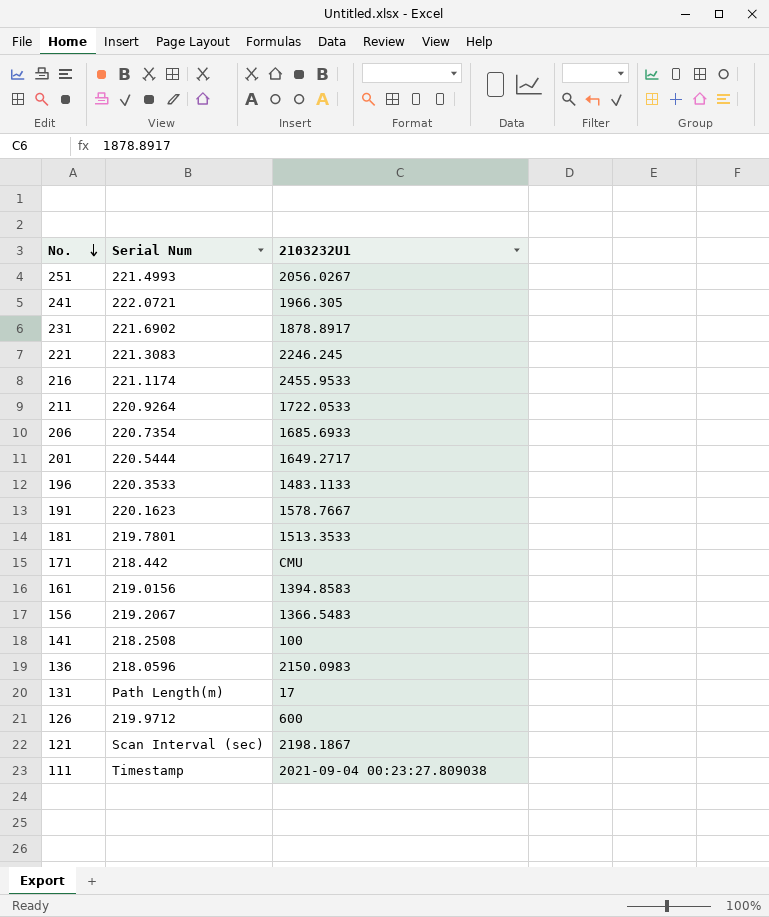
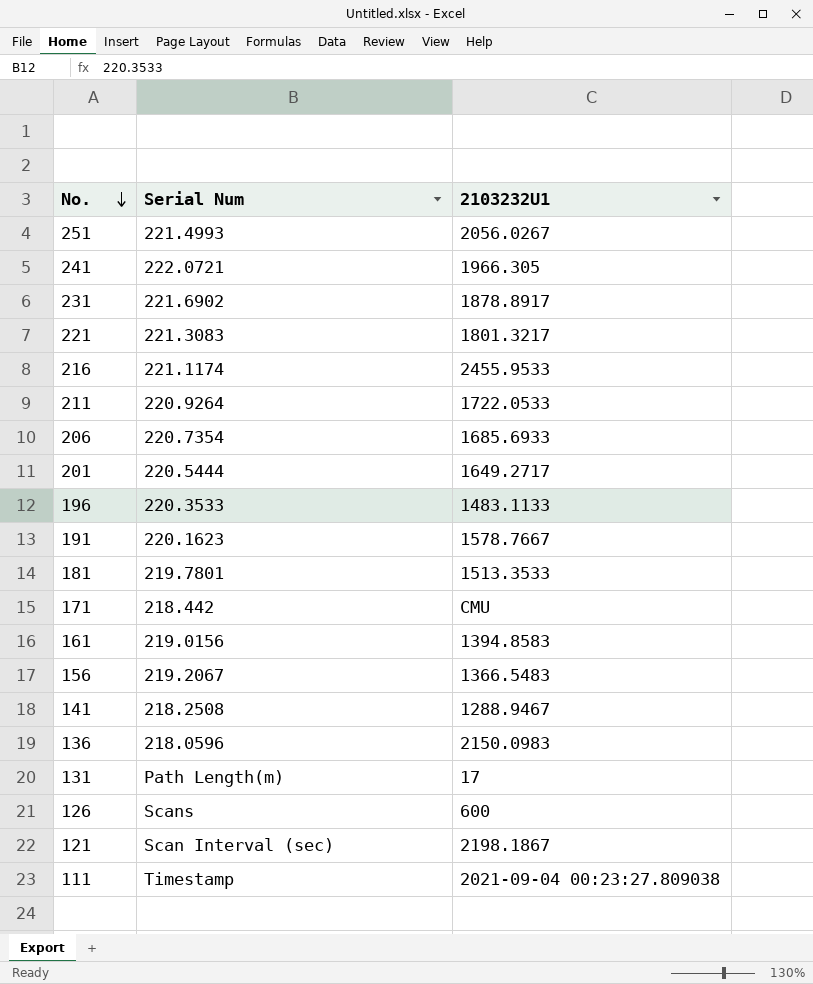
221 | 2103232U1: 2246.245 -> 1801.3217
141 | 2103232U1: 100 -> 1288.9467
126 | Serial Num: 219.9712 -> Scans

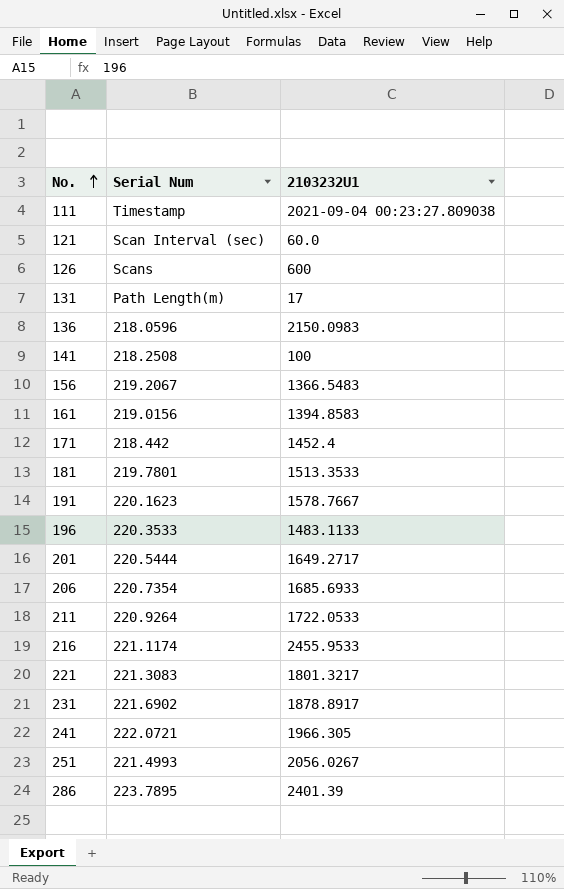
row order: No. descending -> No. ascending
121 | 2103232U1: 2198.1867 -> 60.0
141 | 2103232U1: 1288.9467 -> 100
171 | 2103232U1: CMU -> 1452.4
row 286: none -> 223.7895 | 2401.39

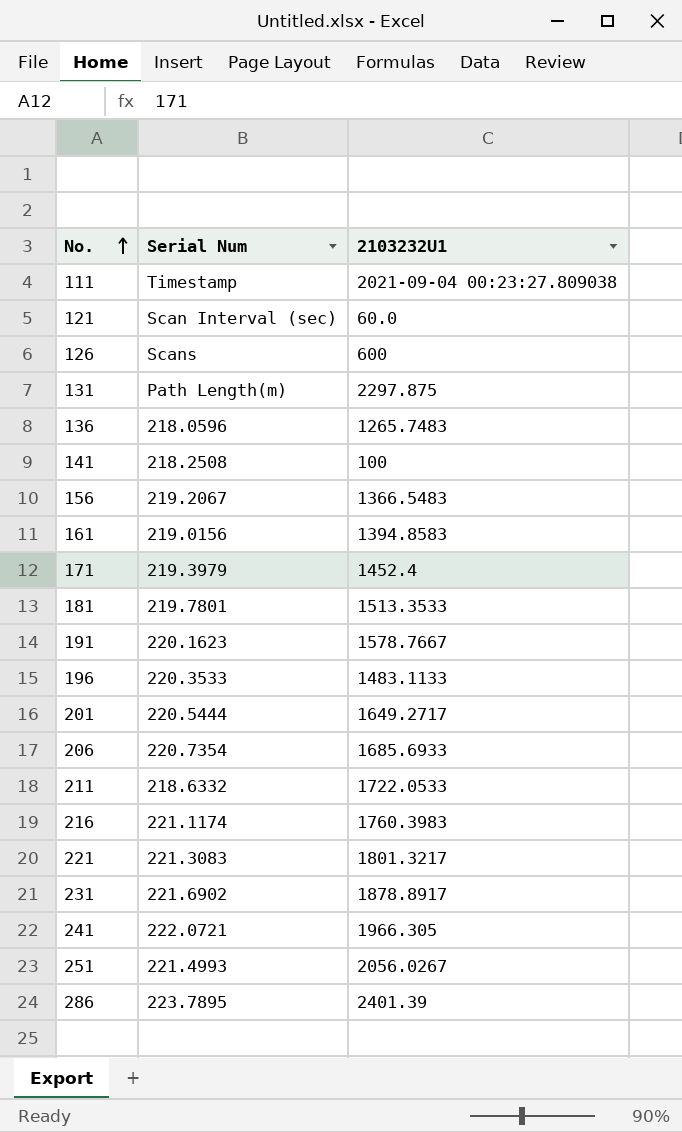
131 | 2103232U1: 17 -> 2297.875
136 | 2103232U1: 2150.0983 -> 1265.7483
171 | Serial Num: 218.442 -> 219.3979
211 | Serial Num: 220.9264 -> 218.6332
216 | 2103232U1: 2455.9533 -> 1760.3983

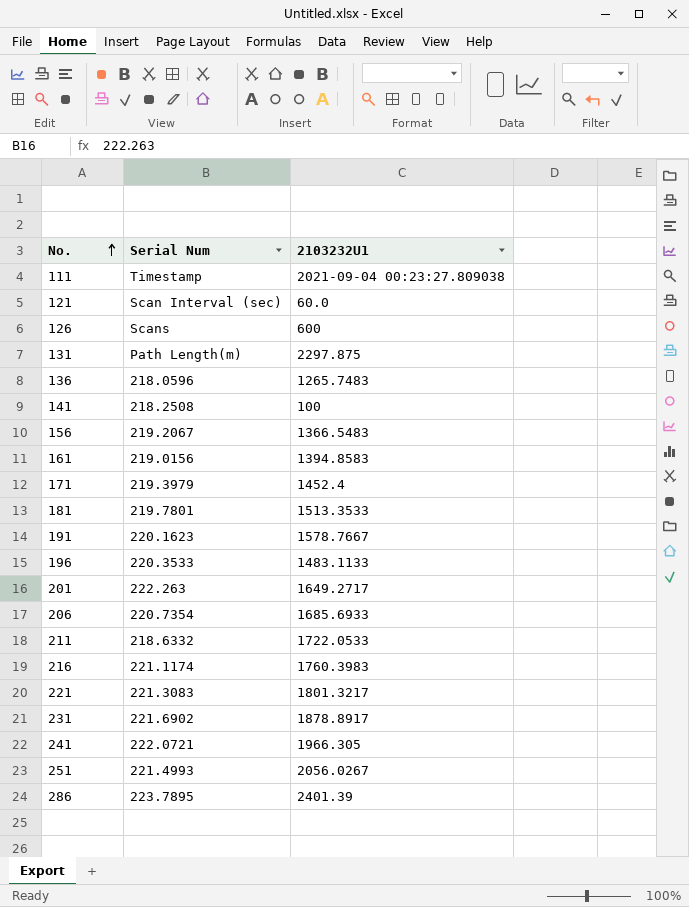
201 | Serial Num: 220.5444 -> 222.263

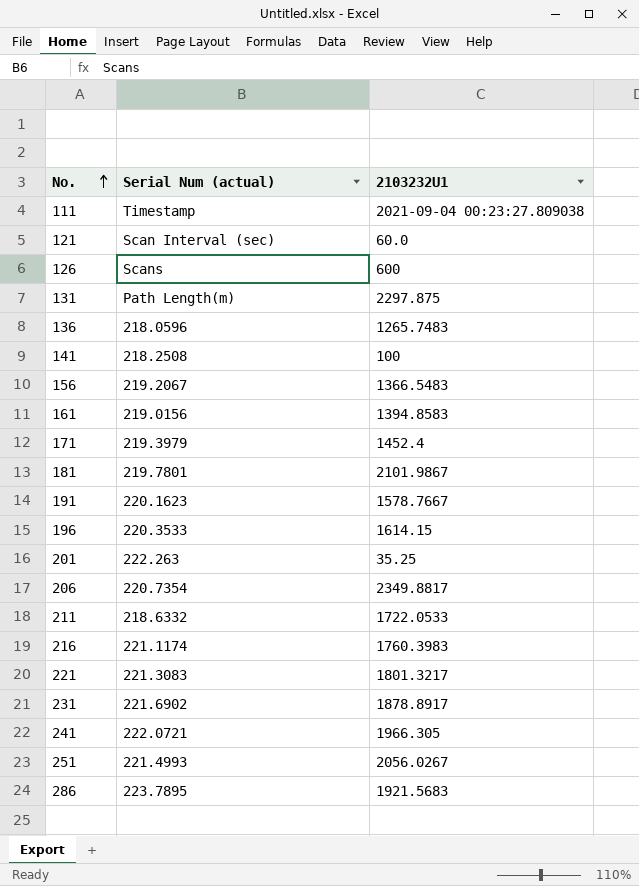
column name: Serial Num -> Serial Num (actual)
181 | 2103232U1: 1513.3533 -> 2101.9867
196 | 2103232U1: 1483.1133 -> 1614.15
201 | 2103232U1: 1649.2717 -> 35.25
206 | 2103232U1: 1685.6933 -> 2349.8817
286 | 2103232U1: 2401.39 -> 1921.5683

